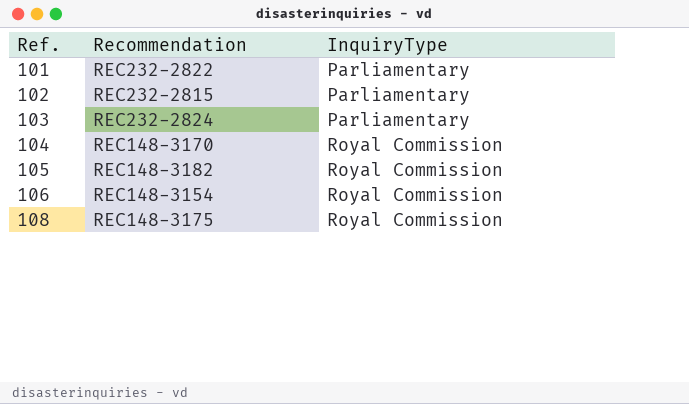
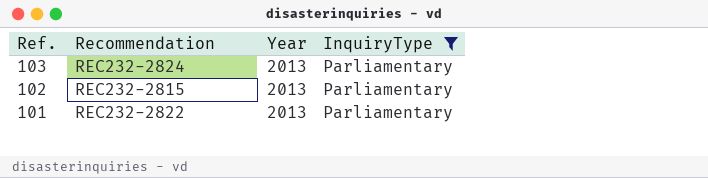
filter: none -> InquiryType = Parliamentary
row order: Ref. ascending -> Ref. descending
column Year | position: none -> 3

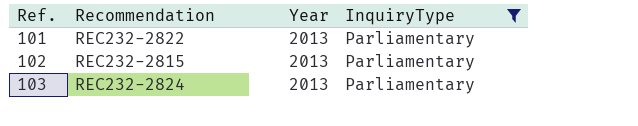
row order: Ref. descending -> Ref. ascending

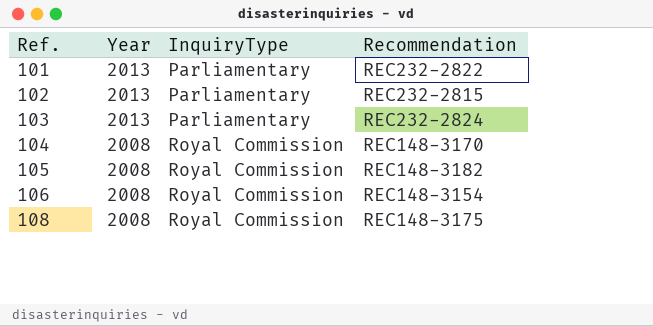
filter: InquiryType = Parliamentary -> none
column Recommendation | position: 2 -> 4

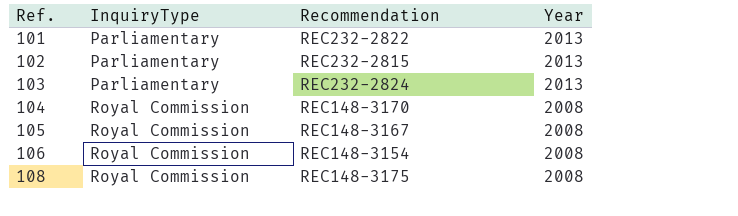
column Year | position: 2 -> 4
105 | Recommendation: REC148-3182 -> REC148-3167

